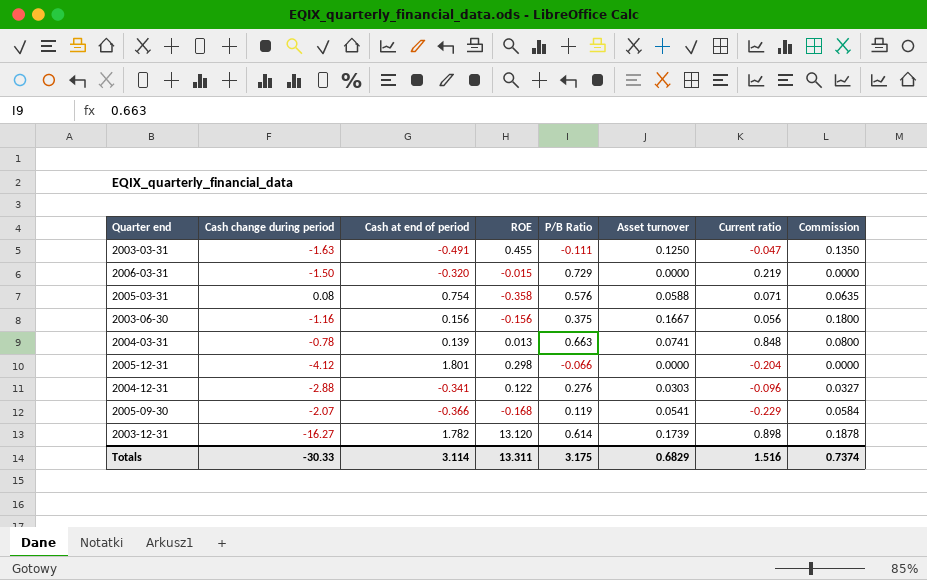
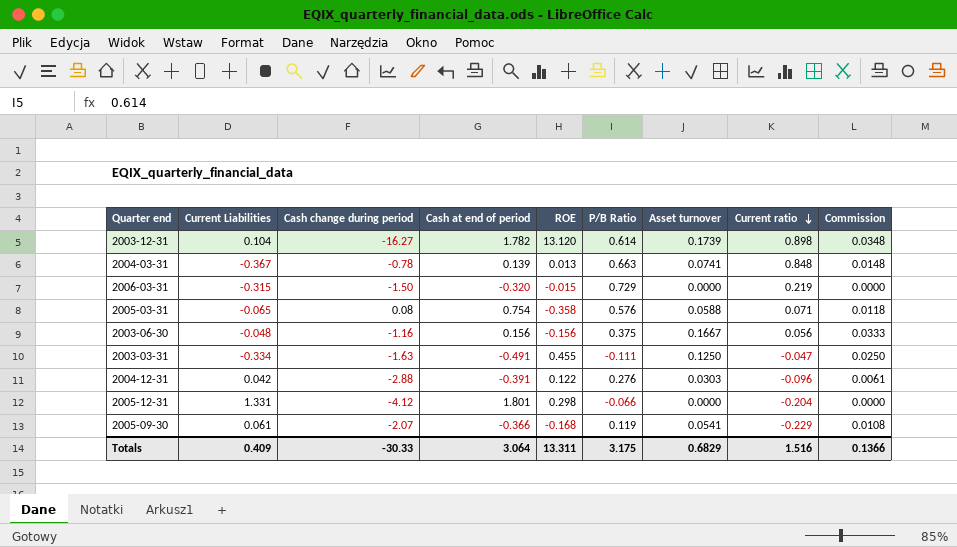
row order: none -> Current ratio descending
column Current Liabilities | position: none -> 2
column Commission | formula: [Asset turnover] * 1.08 -> [Asset turnover] * 0.2
2004-12-31 | Cash at end of period: -0.341 -> -0.391
Totals | Cash at end of period: 3.114 -> 3.064
Totals | Commission: 0.7374 -> 0.1366

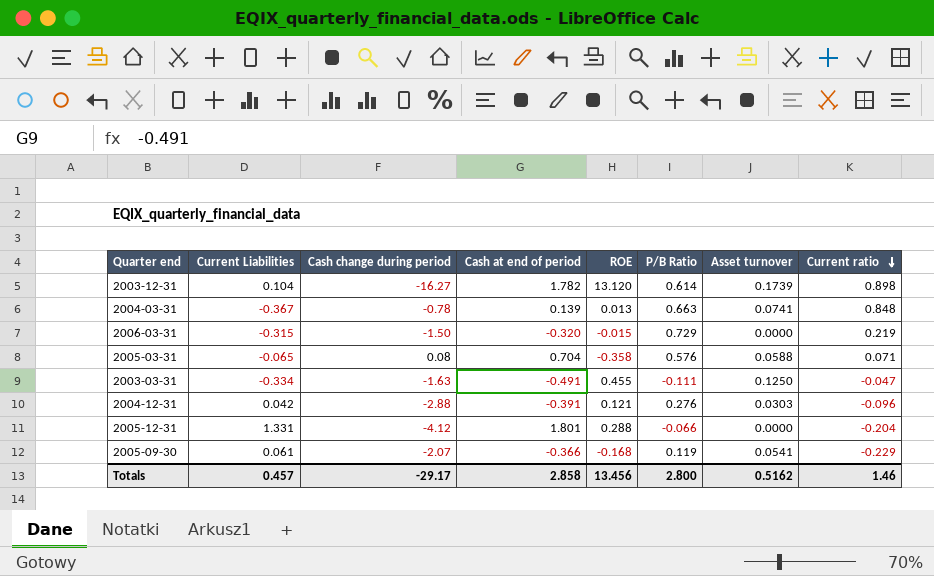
column Commission | formula: [Asset turnover] * 0.2 -> none
row 2003-06-30: -0.048 | -1.16 | 0.156 | -0.156 | 0.375 | 0.1667 | 0.056 | 0.0333 -> none
2005-03-31 | Cash at end of period: 0.754 -> 0.704
2004-12-31 | ROE: 0.122 -> 0.121
2005-12-31 | ROE: 0.298 -> 0.288
Totals | Current Liabilities: 0.409 -> 0.457
Totals | Cash change during period: -30.33 -> -29.17
Totals | Cash at end of period: 3.064 -> 2.858
Totals | ROE: 13.311 -> 13.456
Totals | P/B Ratio: 3.175 -> 2.800
Totals | Asset turnover: 0.6829 -> 0.5162
Totals | Current ratio: 1.516 -> 1.46

